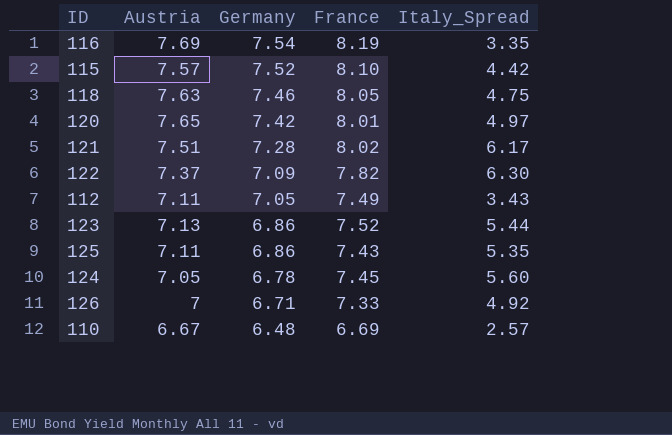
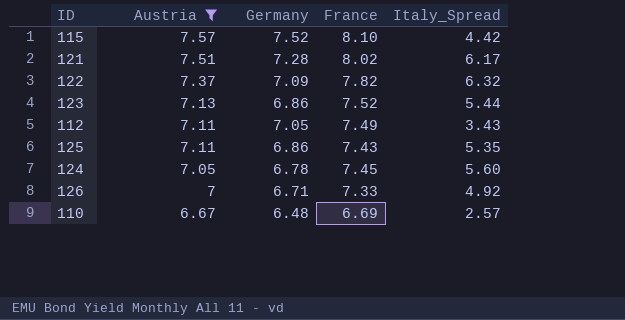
filter: none -> Austria <= 7.57
row order: Germany descending -> Austria descending
122 | Italy_Spread: 6.30 -> 6.32

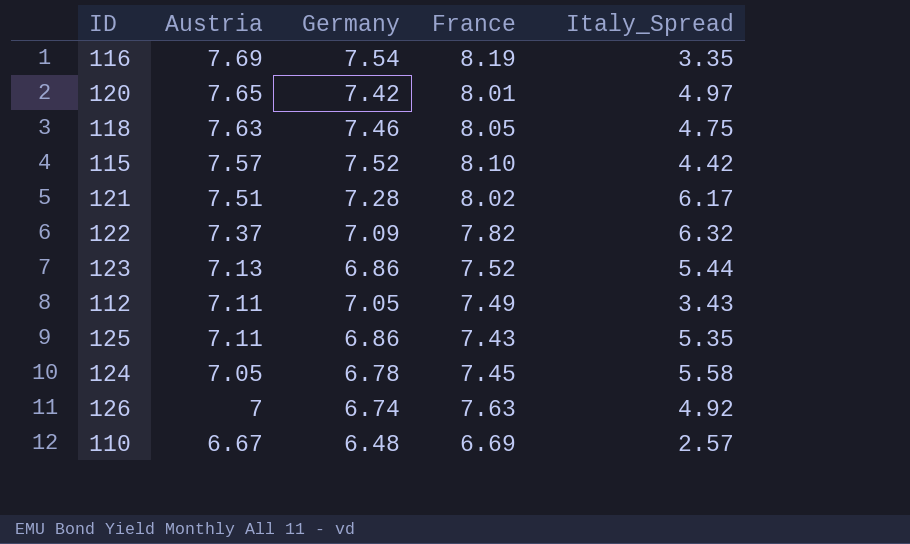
filter: Austria <= 7.57 -> none
124 | Italy_Spread: 5.60 -> 5.58
126 | Germany: 6.71 -> 6.74
126 | France: 7.33 -> 7.63

